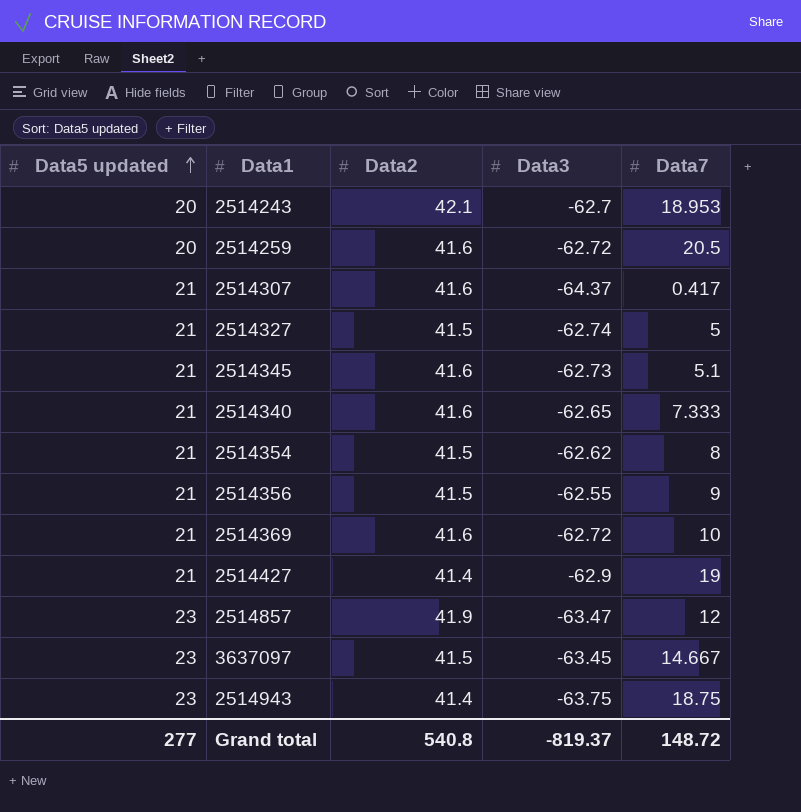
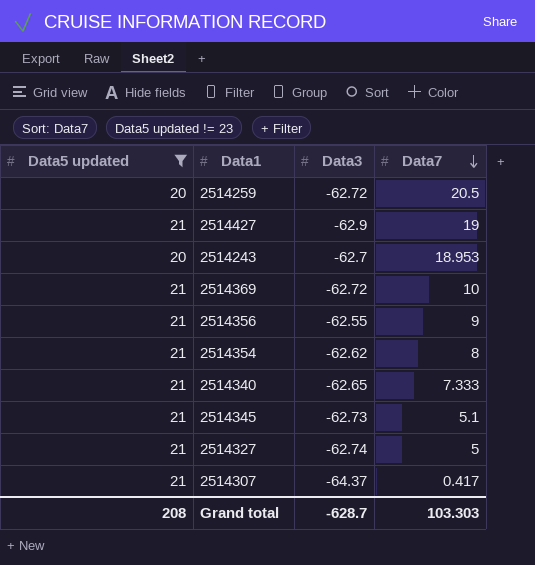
filter: none -> Data5 updated != 23
row order: Data5 updated ascending -> Data7 descending
column Data2 | position: 3 -> none
Grand total | Data5 updated: 277 -> 208
Grand total | Data3: -819.37 -> -628.7
Grand total | Data7: 148.72 -> 103.303

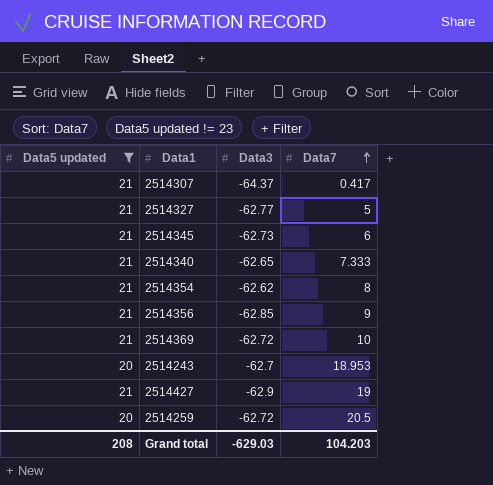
row order: Data7 descending -> Data7 ascending
2514327 | Data3: -62.74 -> -62.77
2514345 | Data7: 5.1 -> 6
2514356 | Data3: -62.55 -> -62.85
Grand total | Data3: -628.7 -> -629.03
Grand total | Data7: 103.303 -> 104.203

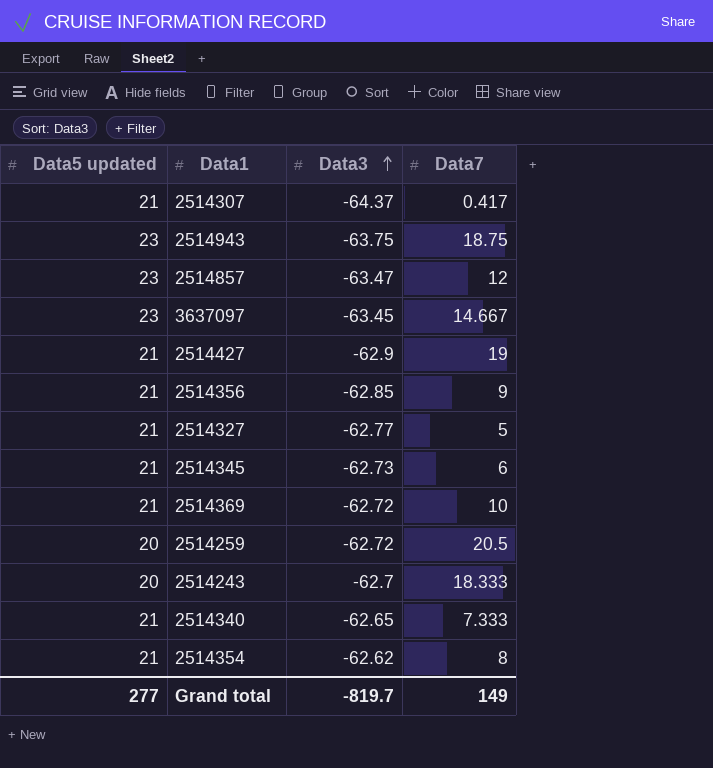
filter: Data5 updated != 23 -> none
row order: Data7 ascending -> Data3 ascending
2514243 | Data7: 18.953 -> 18.333
Grand total | Data5 updated: 208 -> 277
Grand total | Data3: -629.03 -> -819.7
Grand total | Data7: 104.203 -> 149

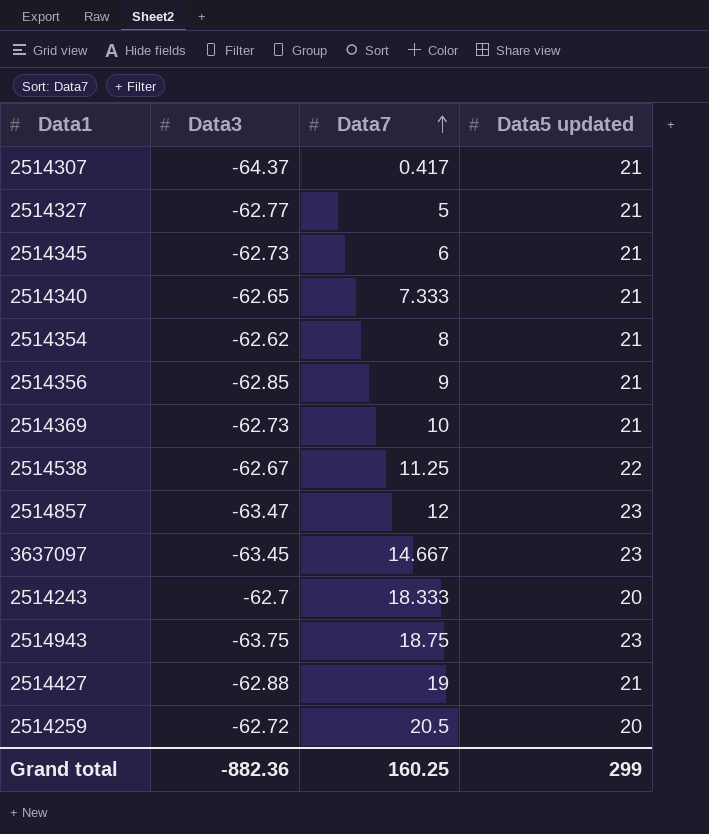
row order: Data3 ascending -> Data7 ascending
column Data5 updated | position: 1 -> 4
2514369 | Data3: -62.72 -> -62.73
row 2514538: none -> -62.67 | 11.25 | 22
2514427 | Data3: -62.9 -> -62.88
Grand total | Data3: -819.7 -> -882.36
Grand total | Data7: 149 -> 160.25
Grand total | Data5 updated: 277 -> 299

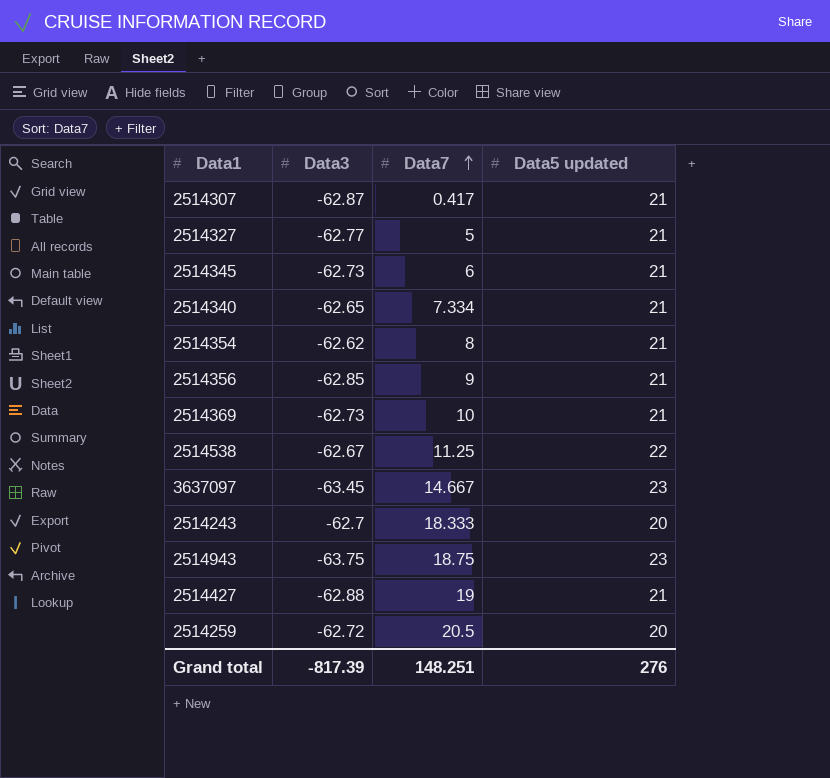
row 2514857: -63.47 | 12 | 23 -> none
2514307 | Data3: -64.37 -> -62.87
2514340 | Data7: 7.333 -> 7.334
Grand total | Data3: -882.36 -> -817.39
Grand total | Data7: 160.25 -> 148.251
Grand total | Data5 updated: 299 -> 276

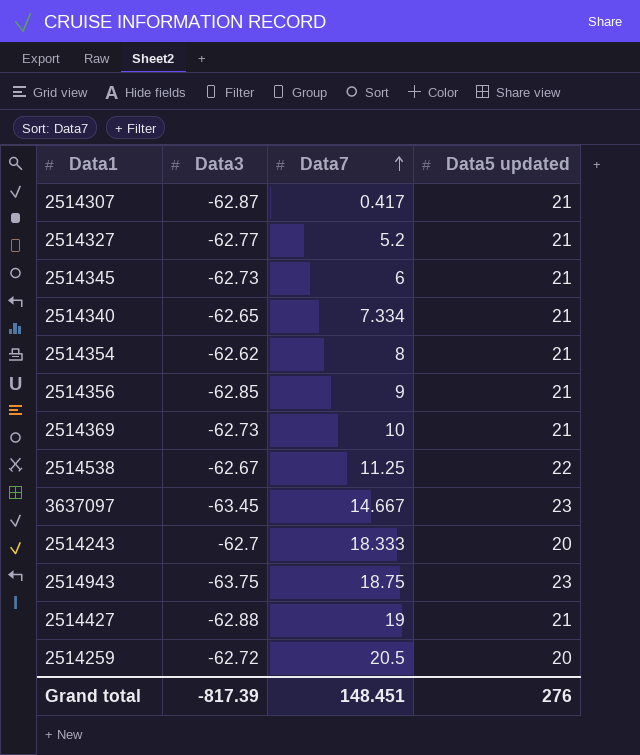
2514327 | Data7: 5 -> 5.2
Grand total | Data7: 148.251 -> 148.451

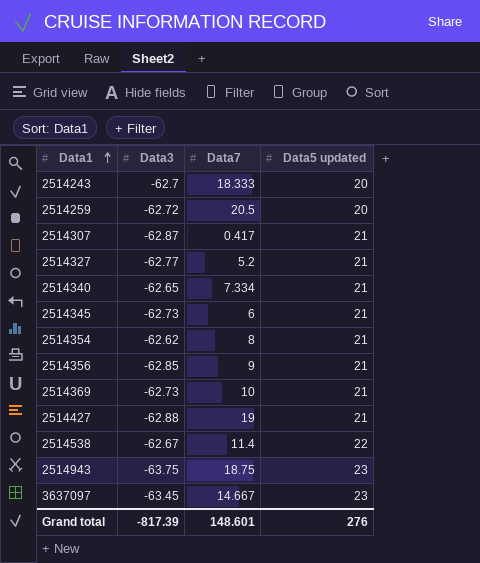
row order: Data7 ascending -> Data1 ascending
2514538 | Data7: 11.25 -> 11.4
Grand total | Data7: 148.451 -> 148.601

